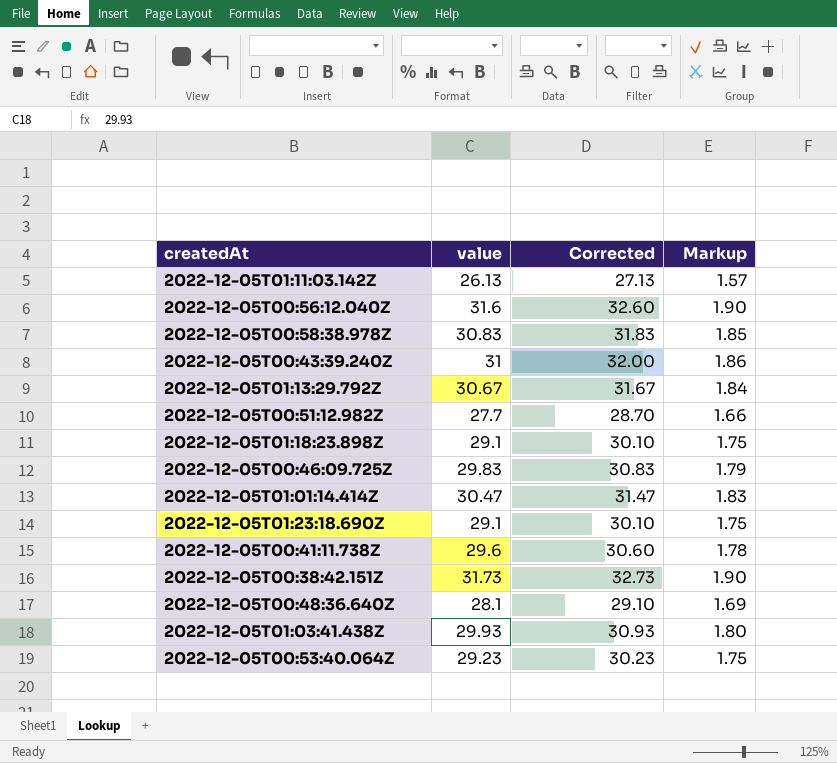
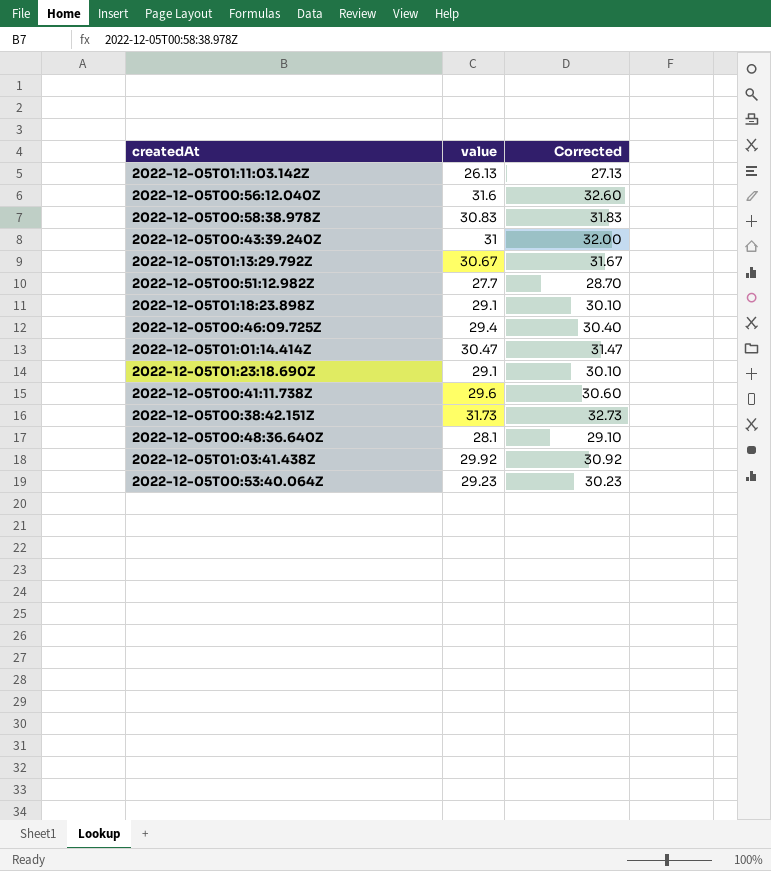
column Markup | formula: [value] * 0.06 -> none
2022-12-05T00:46:09.725Z | value: 29.83 -> 29.4
2022-12-05T00:46:09.725Z | Corrected: 30.83 -> 30.40
2022-12-05T01:03:41.438Z | value: 29.93 -> 29.92
2022-12-05T01:03:41.438Z | Corrected: 30.93 -> 30.92

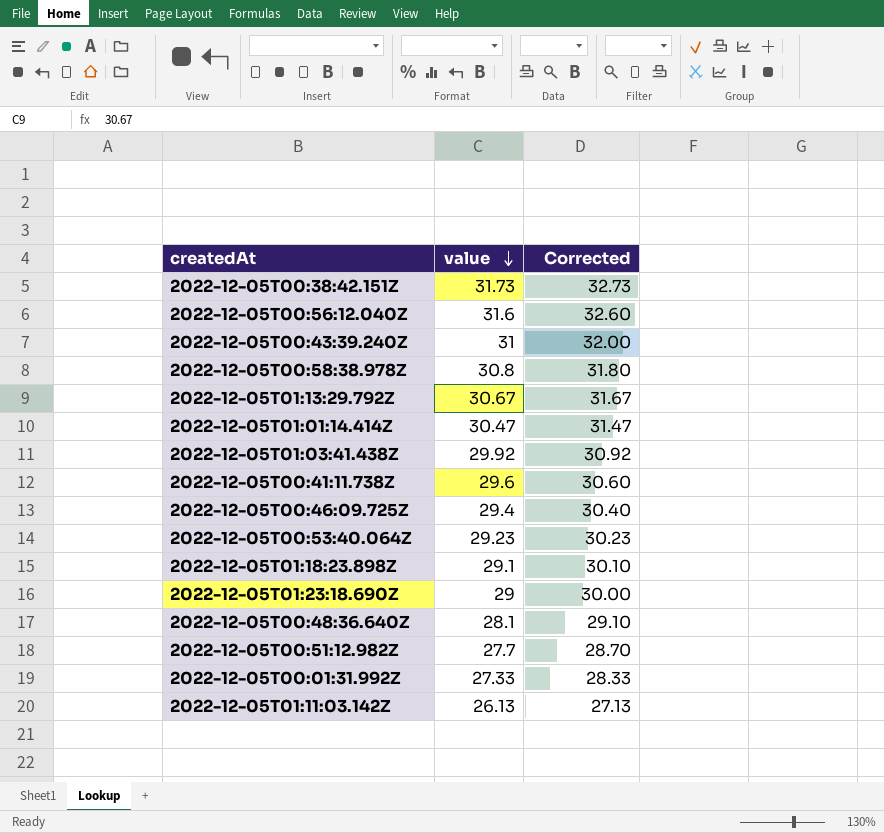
row order: none -> value descending
2022-12-05T00:58:38.978Z | value: 30.83 -> 30.8
2022-12-05T00:58:38.978Z | Corrected: 31.83 -> 31.80
2022-12-05T01:23:18.690Z | value: 29.1 -> 29
2022-12-05T01:23:18.690Z | Corrected: 30.10 -> 30.00
row 2022-12-05T00:01:31.992Z: none -> 27.33 | 28.33

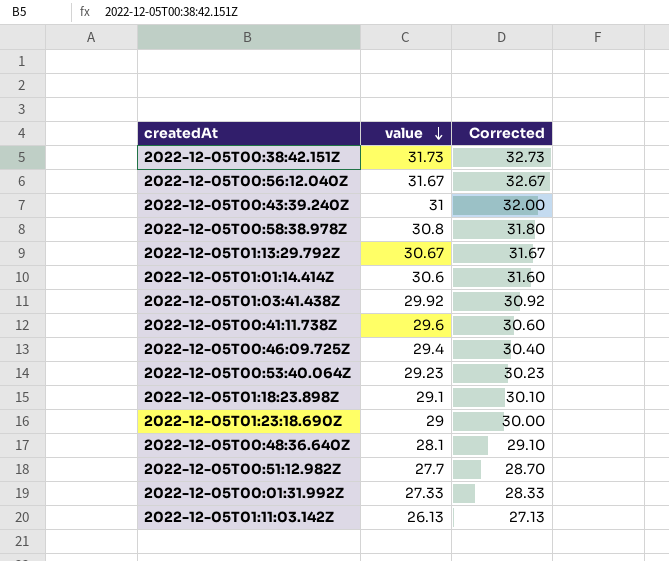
2022-12-05T00:56:12.040Z | value: 31.6 -> 31.67
2022-12-05T00:56:12.040Z | Corrected: 32.60 -> 32.67
2022-12-05T01:01:14.414Z | value: 30.47 -> 30.6
2022-12-05T01:01:14.414Z | Corrected: 31.47 -> 31.60

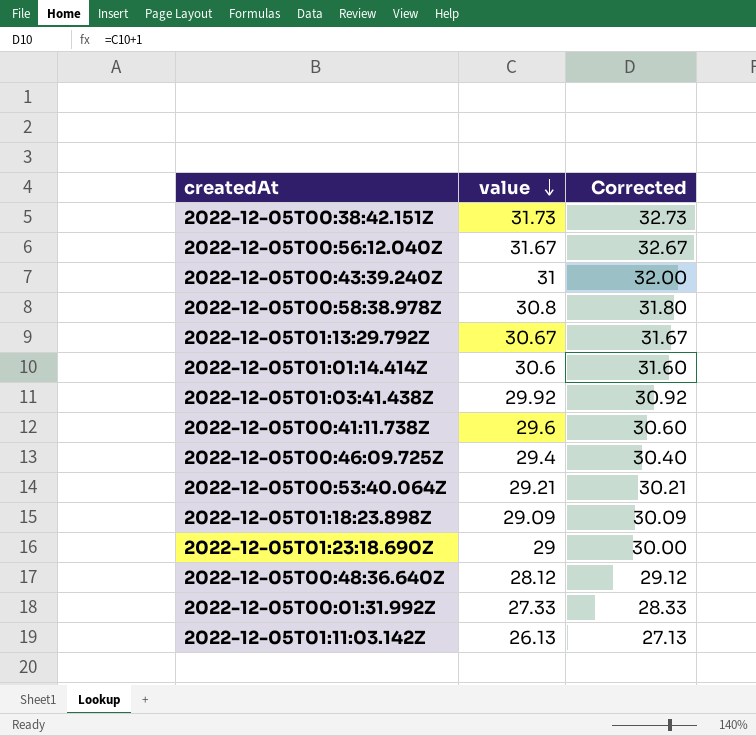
row 2022-12-05T00:51:12.982Z: 27.7 | 28.70 -> none
2022-12-05T00:53:40.064Z | value: 29.23 -> 29.21
2022-12-05T00:53:40.064Z | Corrected: 30.23 -> 30.21
2022-12-05T01:18:23.898Z | value: 29.1 -> 29.09
2022-12-05T01:18:23.898Z | Corrected: 30.10 -> 30.09
2022-12-05T00:48:36.640Z | value: 28.1 -> 28.12
2022-12-05T00:48:36.640Z | Corrected: 29.10 -> 29.12

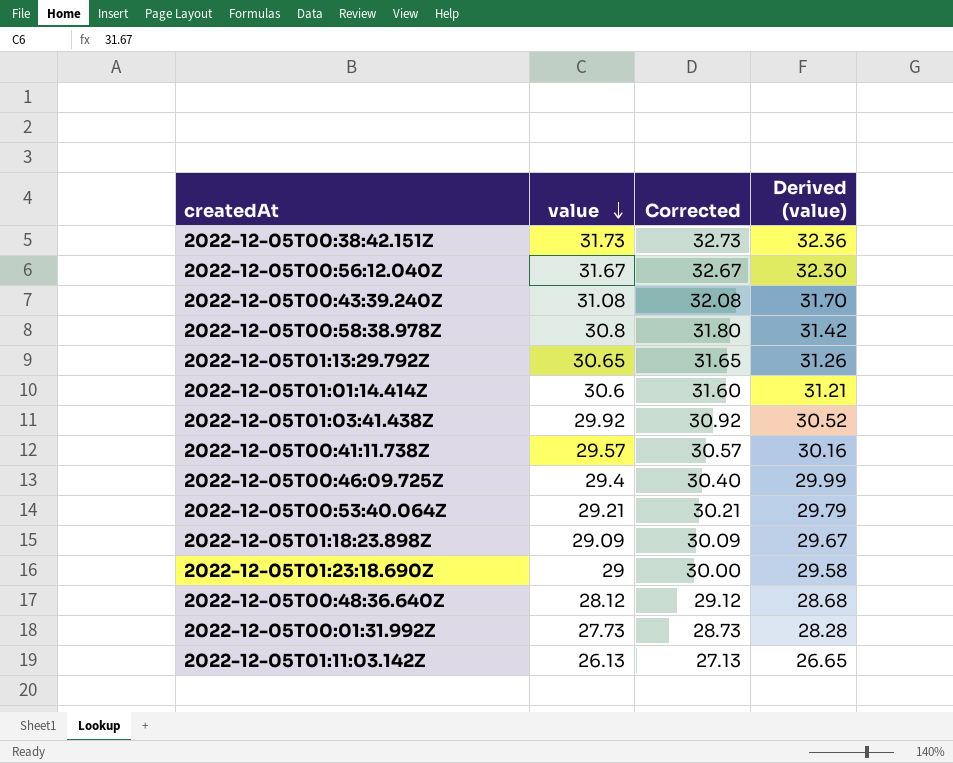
column Derived (value) | formula: none -> [value] * 1.02
2022-12-05T00:43:39.240Z | value: 31 -> 31.08
2022-12-05T00:43:39.240Z | Corrected: 32.00 -> 32.08
2022-12-05T01:13:29.792Z | value: 30.67 -> 30.65
2022-12-05T01:13:29.792Z | Corrected: 31.67 -> 31.65
2022-12-05T00:41:11.738Z | value: 29.6 -> 29.57
2022-12-05T00:41:11.738Z | Corrected: 30.60 -> 30.57
2022-12-05T00:01:31.992Z | value: 27.33 -> 27.73
2022-12-05T00:01:31.992Z | Corrected: 28.33 -> 28.73

